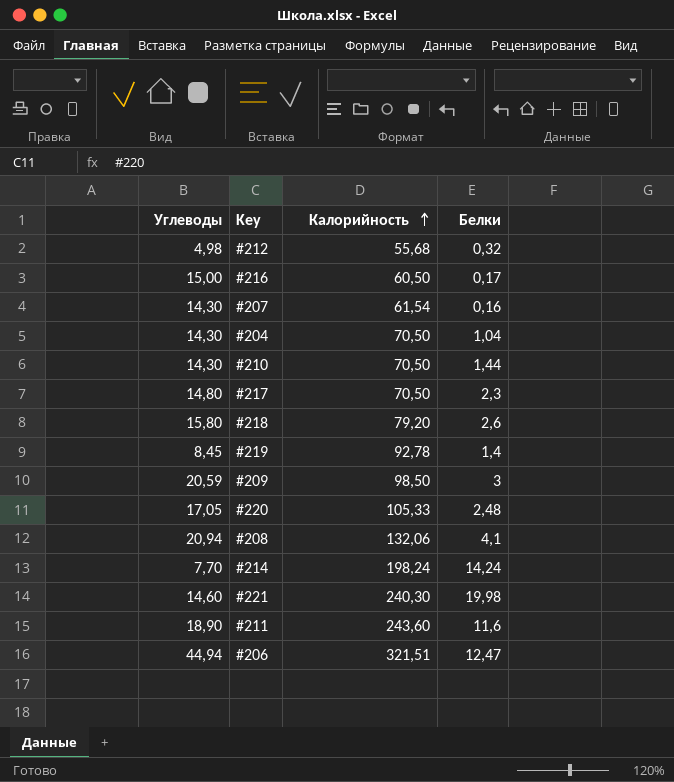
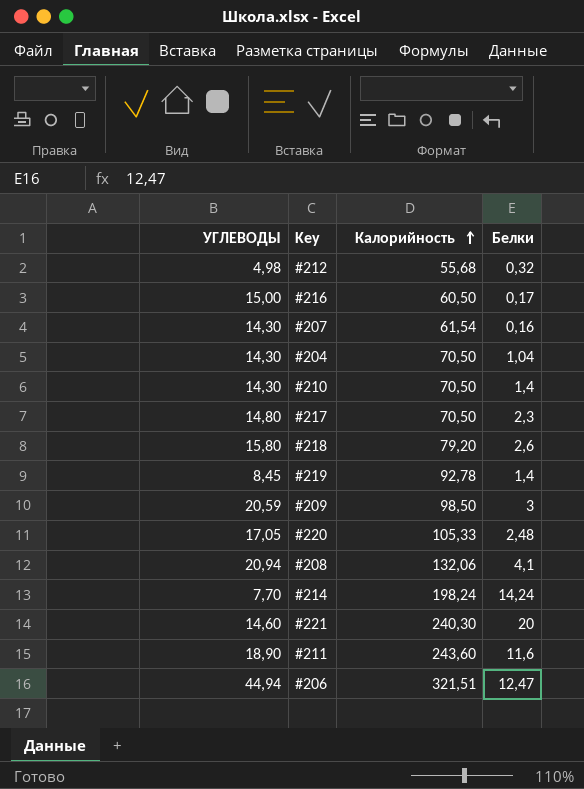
column name: Углеводы -> УГЛЕВОДЫ
#210 | Белки: 1,44 -> 1,4
#221 | Белки: 19,98 -> 20

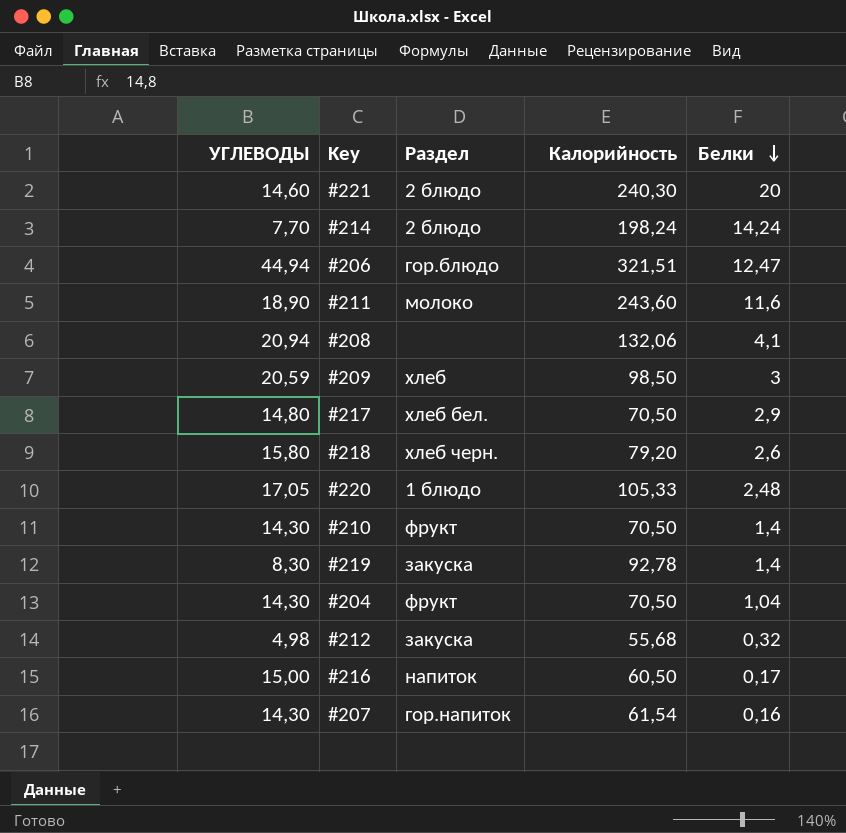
row order: Калорийность ascending -> Белки descending
column Раздел | position: none -> 3
#217 | Белки: 2,3 -> 2,9
#219 | УГЛЕВОДЫ: 8,45 -> 8,30

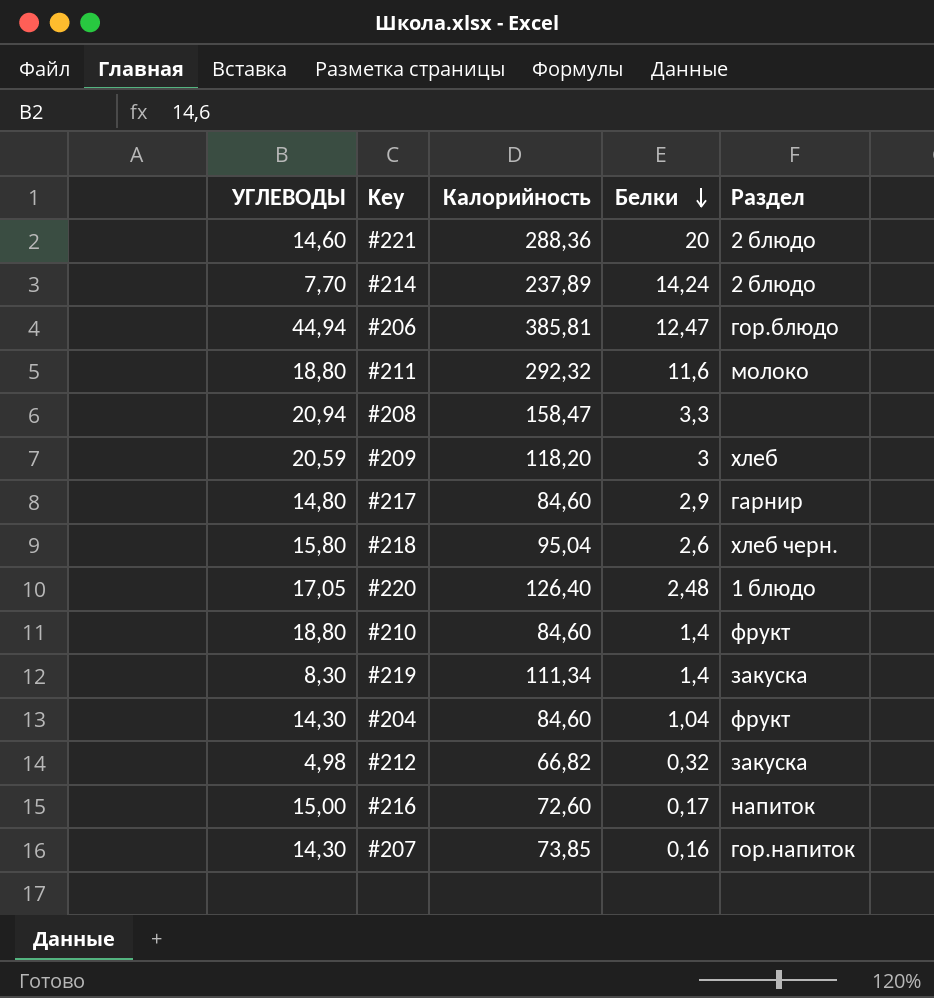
column Раздел | position: 3 -> 5
#221 | Калорийность: 240,30 -> 288,36
#214 | Калорийность: 198,24 -> 237,89
#206 | Калорийность: 321,51 -> 385,81
#211 | УГЛЕВОДЫ: 18,90 -> 18,80
#211 | Калорийность: 243,60 -> 292,32
#208 | Калорийность: 132,06 -> 158,47
#208 | Белки: 4,1 -> 3,3
#209 | Калорийность: 98,50 -> 118,20
#217 | Калорийность: 70,50 -> 84,60
#217 | Раздел: хлеб бел. -> гарнир
#218 | Калорийность: 79,20 -> 95,04
#220 | Калорийность: 105,33 -> 126,40
#210 | УГЛЕВОДЫ: 14,30 -> 18,80
#210 | Калорийность: 70,50 -> 84,60
#219 | Калорийность: 92,78 -> 111,34
#204 | Калорийность: 70,50 -> 84,60
#212 | Калорийность: 55,68 -> 66,82
#216 | Калорийность: 60,50 -> 72,60
#207 | Калорийность: 61,54 -> 73,85

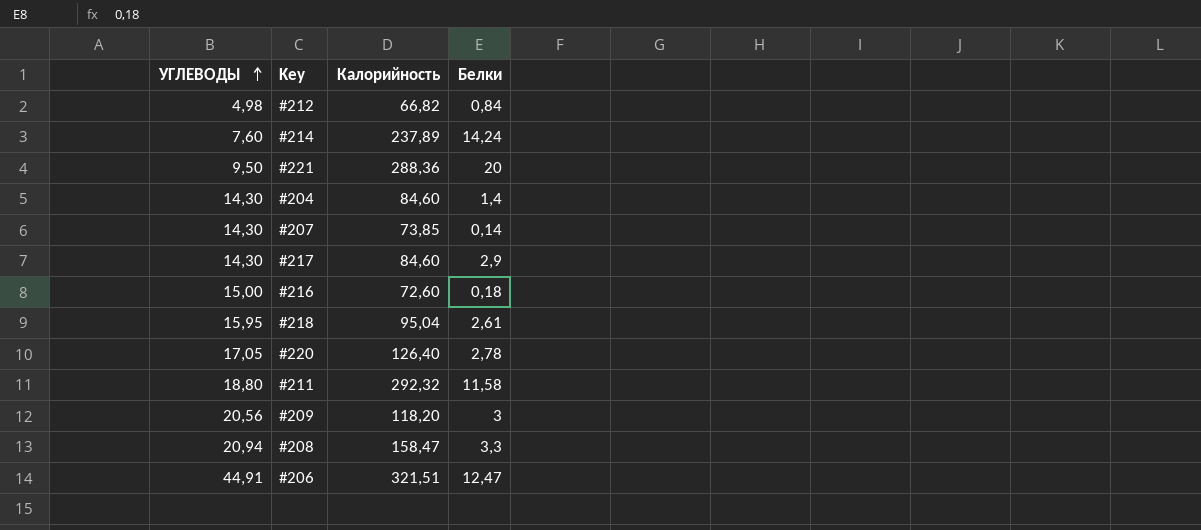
row order: Белки descending -> УГЛЕВОДЫ ascending
column Раздел | position: 5 -> none
row #210: 18,80 | 84,60 | 1,4 | фрукт -> none
row #219: 8,30 | 111,34 | 1,4 | закуска -> none
#212 | Белки: 0,32 -> 0,84
#214 | УГЛЕВОДЫ: 7,70 -> 7,60
#221 | УГЛЕВОДЫ: 14,60 -> 9,50
#204 | Белки: 1,04 -> 1,4
#207 | Белки: 0,16 -> 0,14
#217 | УГЛЕВОДЫ: 14,80 -> 14,30
#216 | Белки: 0,17 -> 0,18
#218 | УГЛЕВОДЫ: 15,80 -> 15,95
#218 | Белки: 2,6 -> 2,61
#220 | Белки: 2,48 -> 2,78
#211 | Белки: 11,6 -> 11,58
#209 | УГЛЕВОДЫ: 20,59 -> 20,56
#206 | УГЛЕВОДЫ: 44,94 -> 44,91
#206 | Калорийность: 385,81 -> 321,51

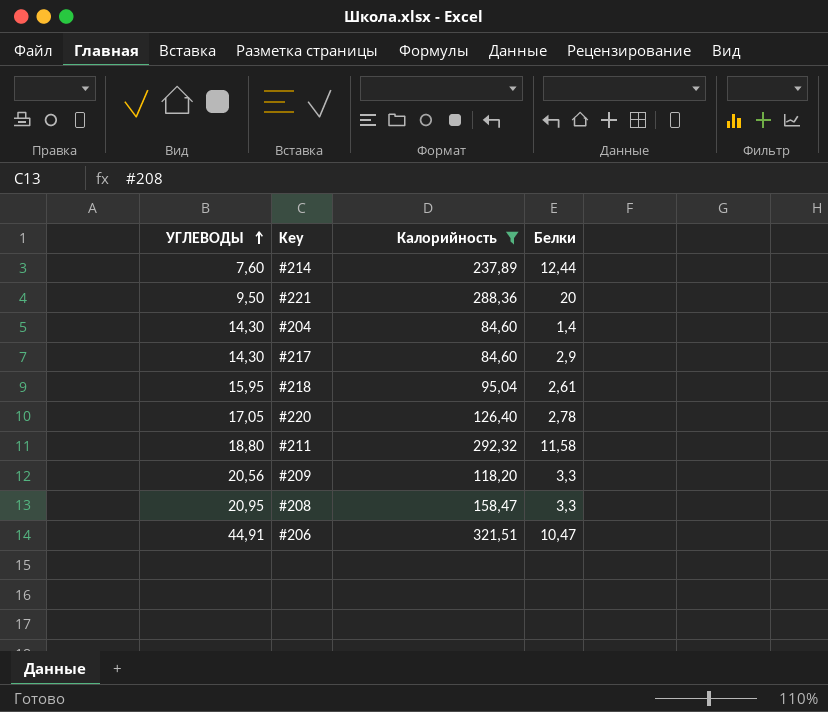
filter: none -> Калорийность >= 84,60
#214 | Белки: 14,24 -> 12,44
#209 | Белки: 3 -> 3,3
#208 | УГЛЕВОДЫ: 20,94 -> 20,95
#206 | Белки: 12,47 -> 10,47

